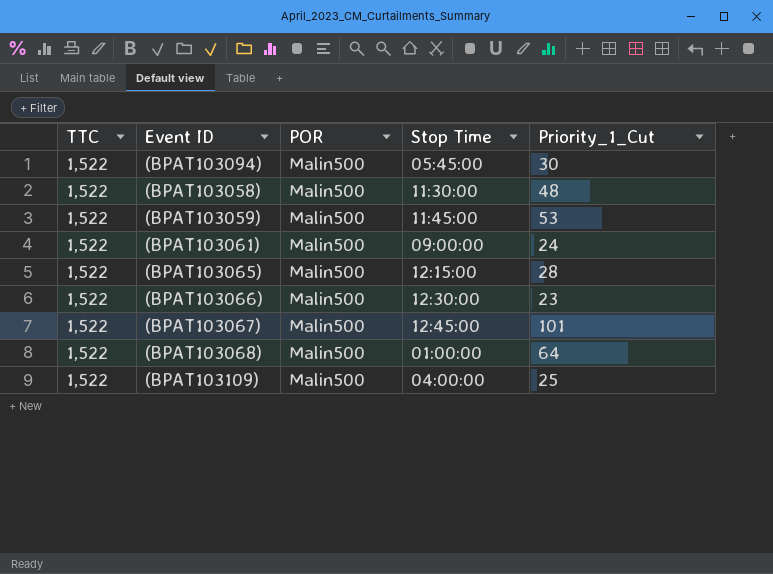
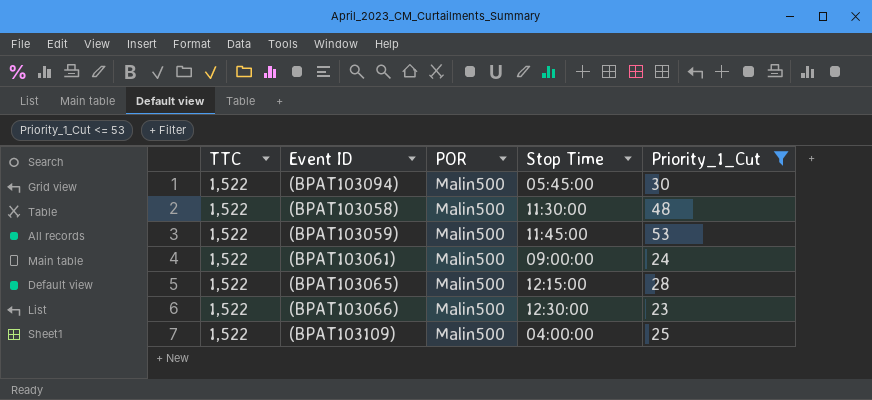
filter: none -> Priority_1_Cut <= 53

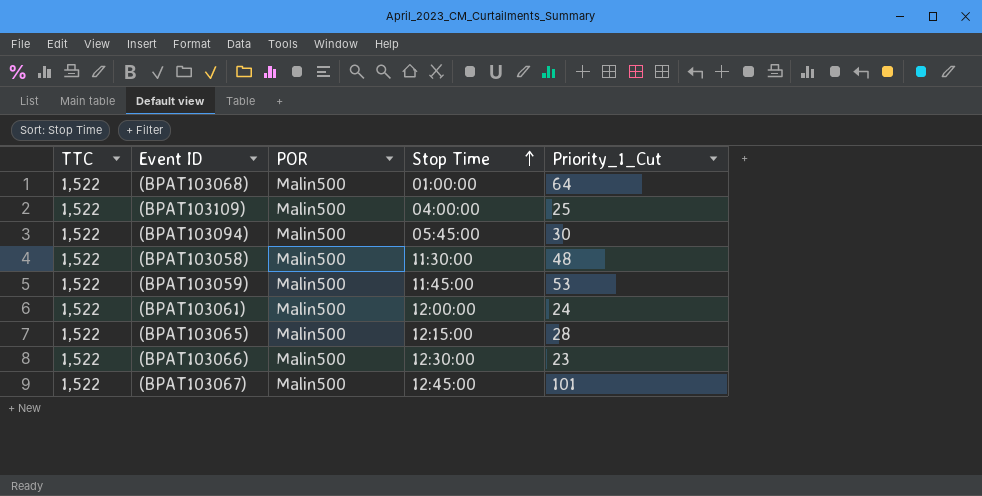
filter: Priority_1_Cut <= 53 -> none
row order: none -> Stop Time ascending
(BPAT103061) | Stop Time: 09:00:00 -> 12:00:00

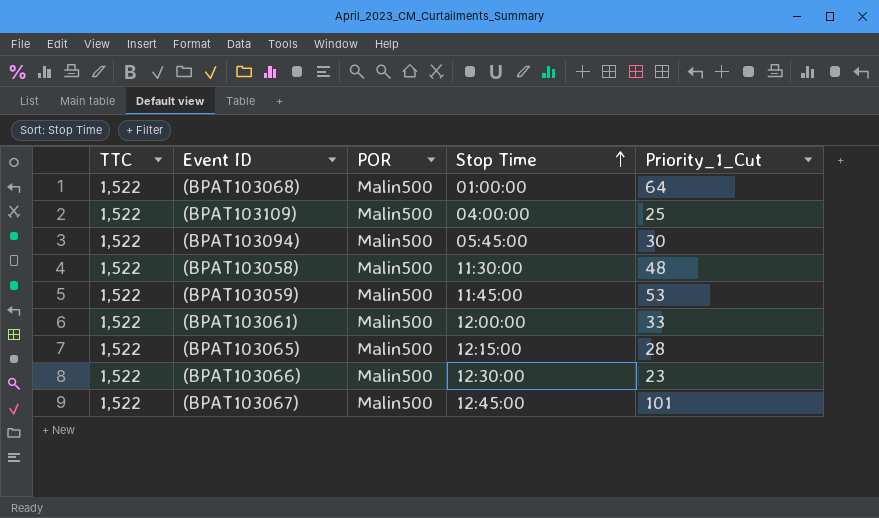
(BPAT103061) | Priority_1_Cut: 24 -> 33

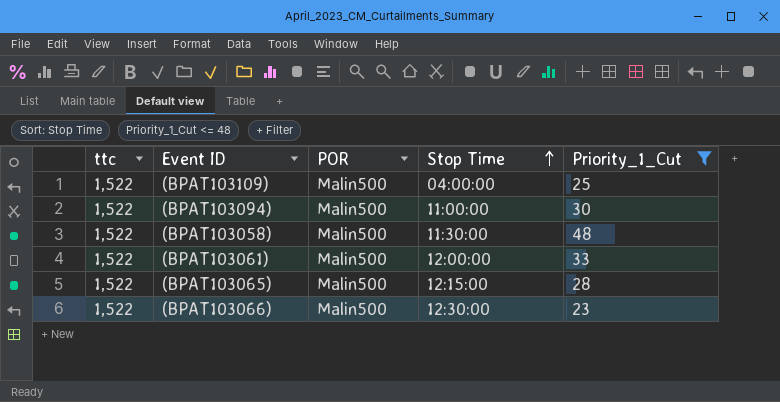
filter: none -> Priority_1_Cut <= 48
column name: TTC -> ttc
(BPAT103094) | Stop Time: 05:45:00 -> 11:00:00

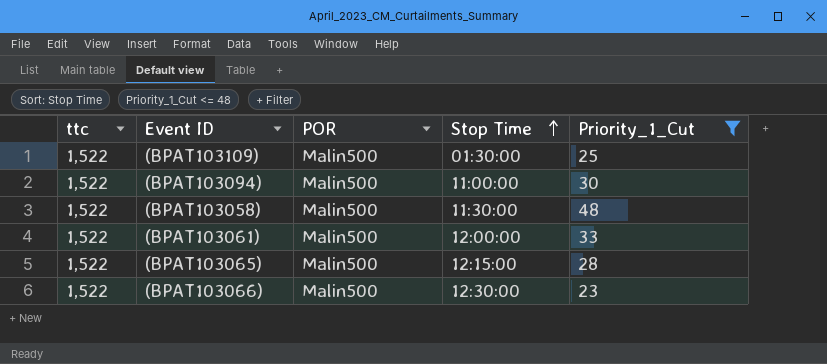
(BPAT103109) | Stop Time: 04:00:00 -> 01:30:00

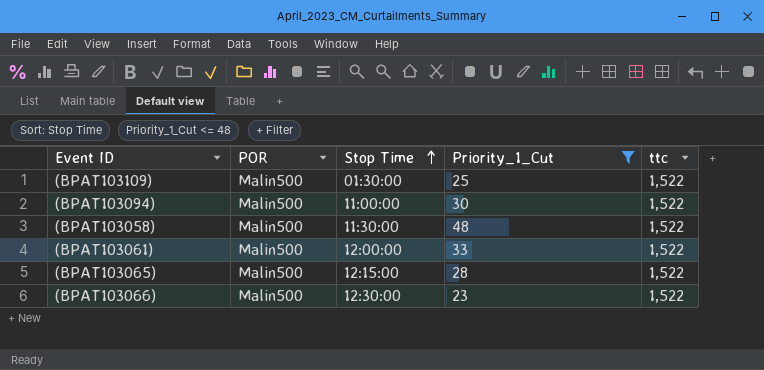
column ttc | position: 1 -> 5

